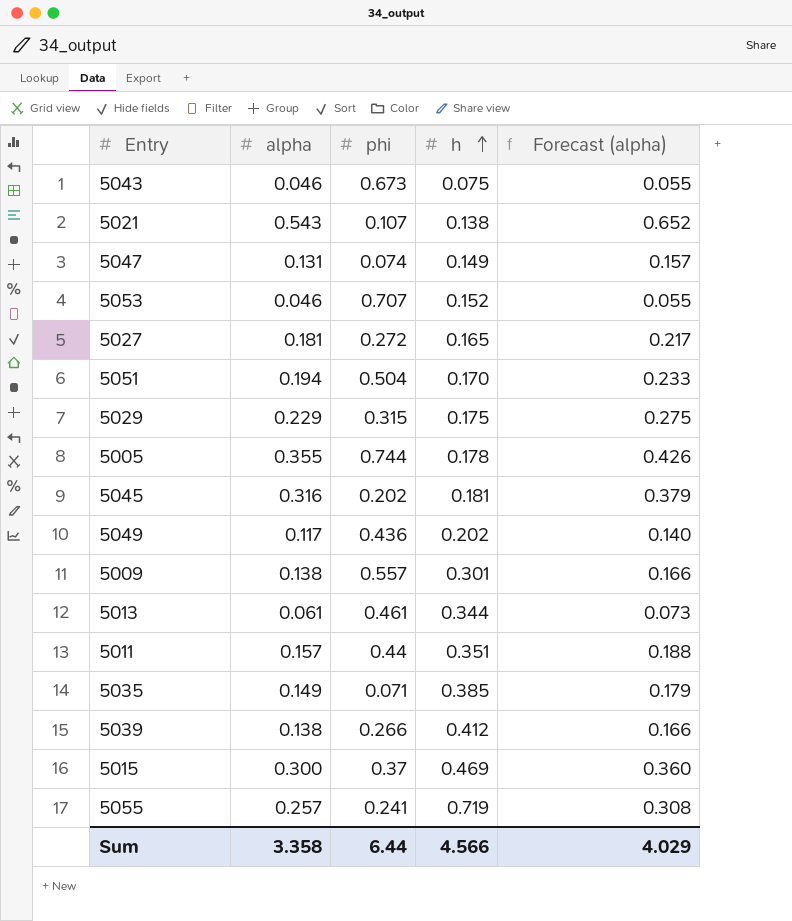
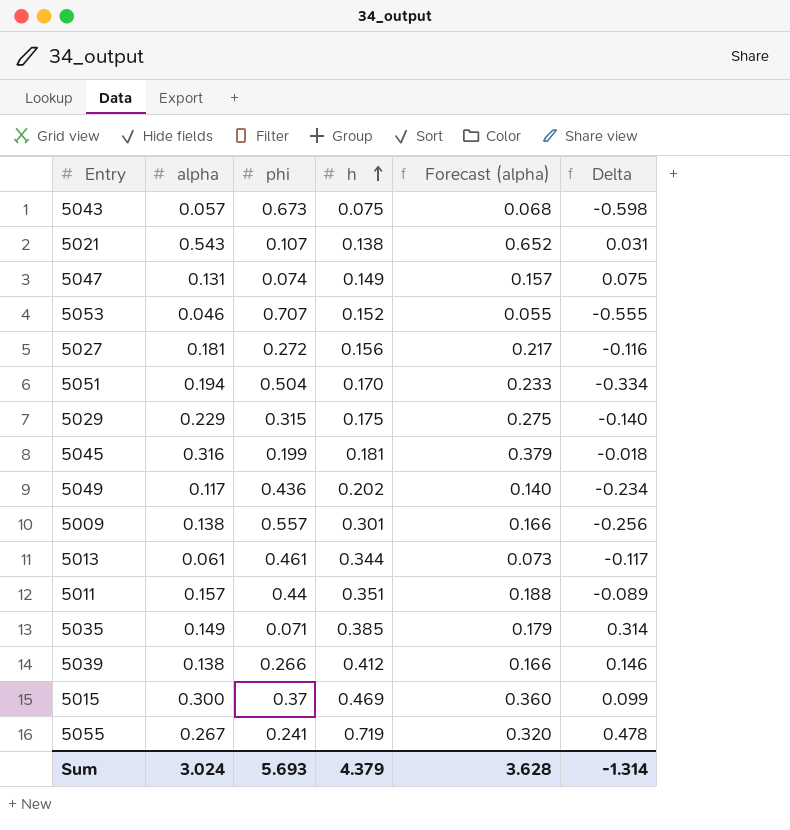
column Delta | formula: none -> [h] - [phi]
row 5005: 0.355 | 0.744 | 0.178 | 0.426 -> none
5043 | alpha: 0.046 -> 0.057
5043 | Forecast (alpha): 0.055 -> 0.068
5027 | h: 0.165 -> 0.156
5045 | phi: 0.202 -> 0.199
5055 | alpha: 0.257 -> 0.267
5055 | Forecast (alpha): 0.308 -> 0.320
Sum | alpha: 3.358 -> 3.024
Sum | phi: 6.44 -> 5.693
Sum | h: 4.566 -> 4.379
Sum | Forecast (alpha): 4.029 -> 3.628

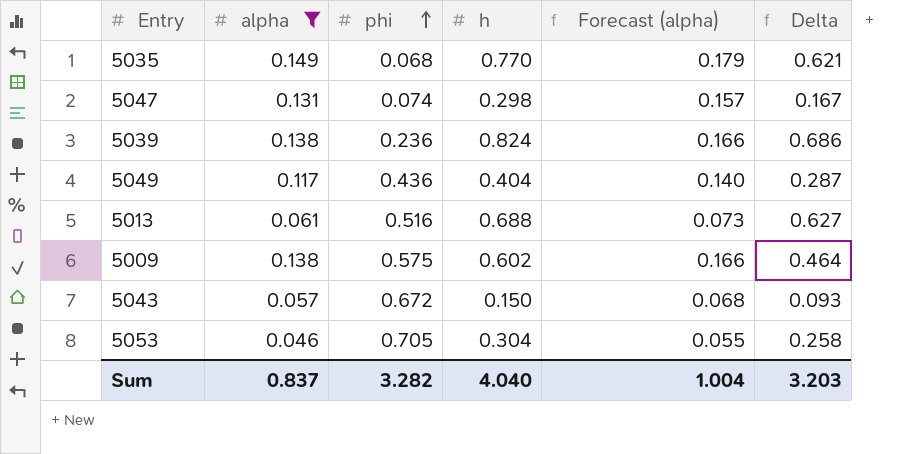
filter: none -> alpha <= 0.149
row order: h ascending -> phi ascending
column Delta | formula: [h] - [phi] -> [h] - [alpha]
5035 | phi: 0.071 -> 0.068
5035 | h: 0.385 -> 0.770
5047 | h: 0.149 -> 0.298
5039 | phi: 0.266 -> 0.236
5039 | h: 0.412 -> 0.824
5049 | h: 0.202 -> 0.404
5013 | phi: 0.461 -> 0.516
5013 | h: 0.344 -> 0.688
5009 | phi: 0.557 -> 0.575
5009 | h: 0.301 -> 0.602
5043 | phi: 0.673 -> 0.672
5043 | h: 0.075 -> 0.150
5053 | phi: 0.707 -> 0.705
5053 | h: 0.152 -> 0.304
Sum | alpha: 3.024 -> 0.837
Sum | phi: 5.693 -> 3.282
Sum | h: 4.379 -> 4.040
Sum | Forecast (alpha): 3.628 -> 1.004
Sum | Delta: -1.314 -> 3.203

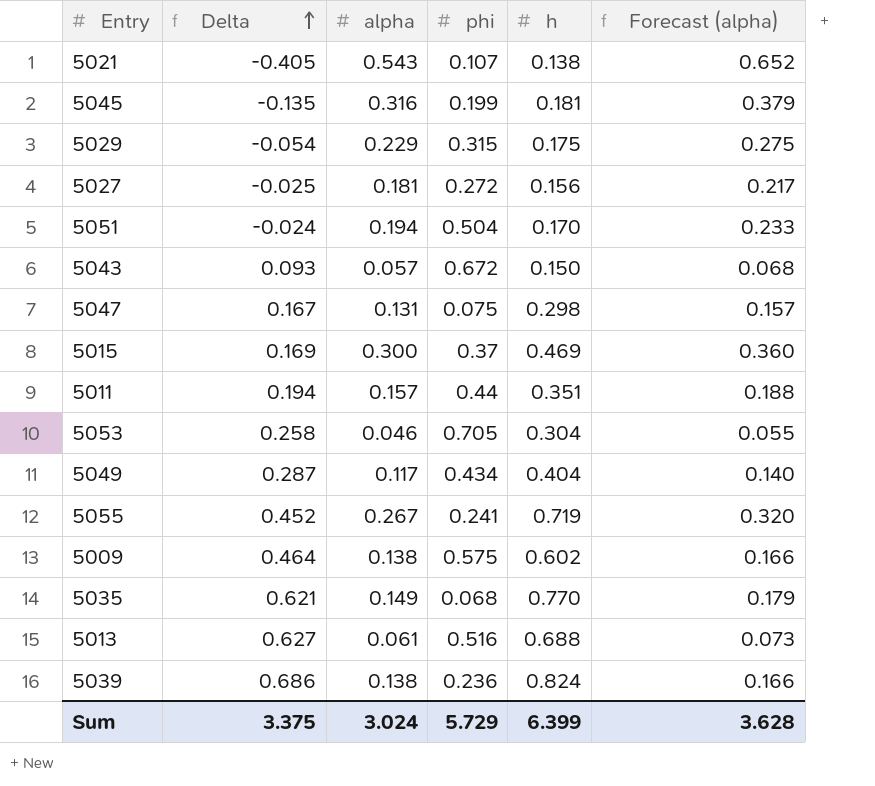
filter: alpha <= 0.149 -> none
row order: phi ascending -> Delta ascending
column Delta | position: 6 -> 2
5047 | phi: 0.074 -> 0.075
5049 | phi: 0.436 -> 0.434
Sum | Delta: 3.203 -> 3.375
Sum | alpha: 0.837 -> 3.024
Sum | phi: 3.282 -> 5.729
Sum | h: 4.040 -> 6.399
Sum | Forecast (alpha): 1.004 -> 3.628

